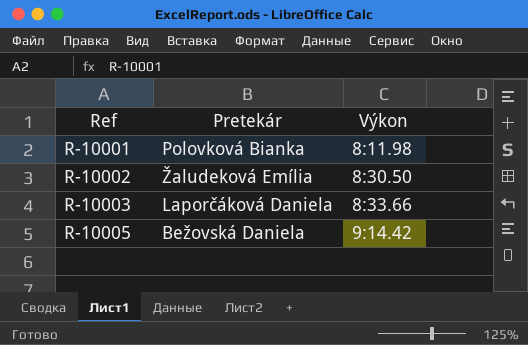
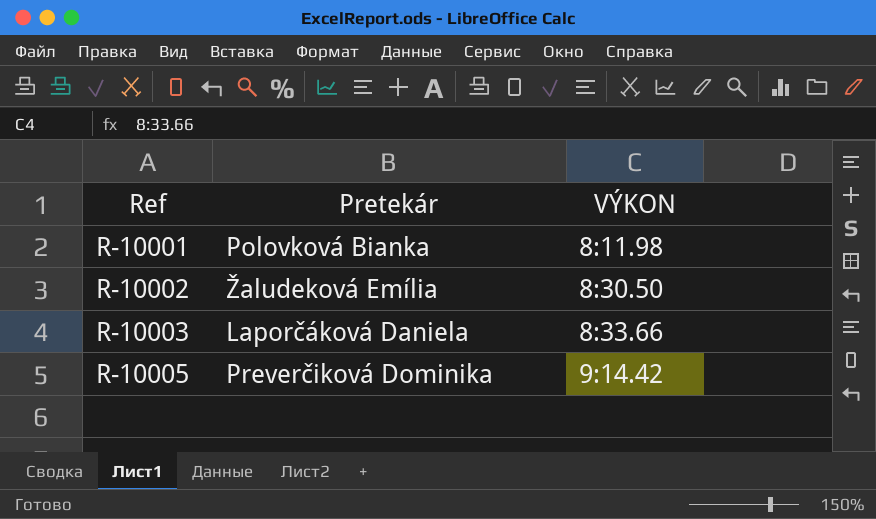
column name: Výkon -> VÝKON
R-10005 | Pretekár: Bežovská Daniela -> Preverčiková Dominika

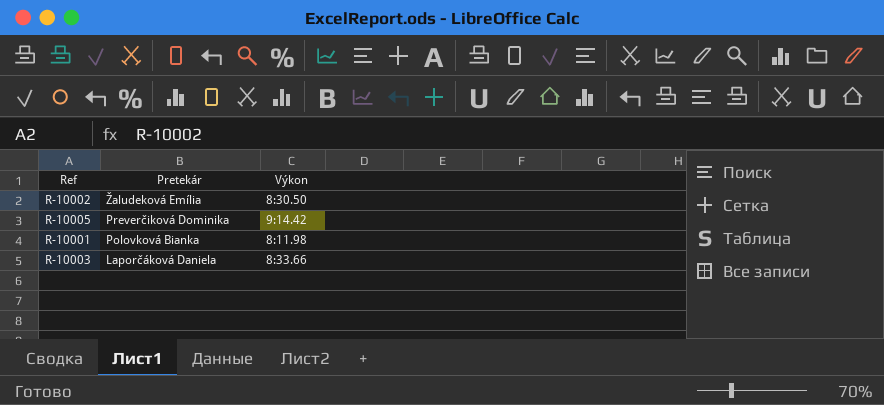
row order: Ref ascending -> Pretekár descending
column name: VÝKON -> Výkon

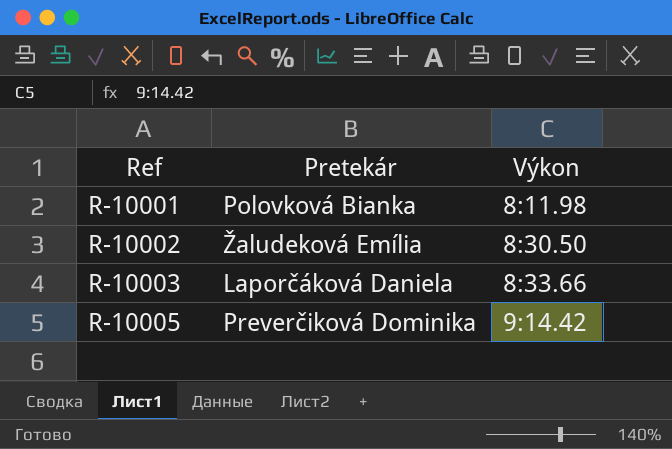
row order: Pretekár descending -> Ref ascending

